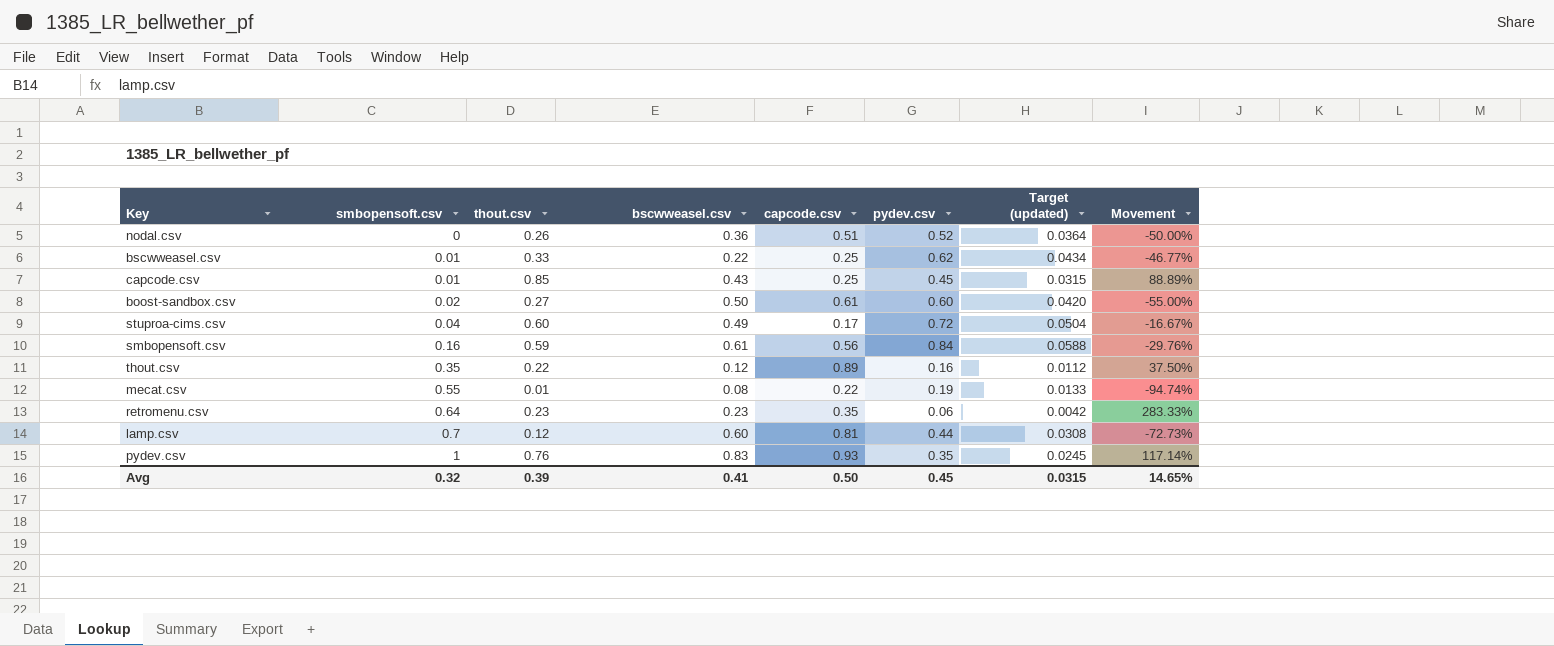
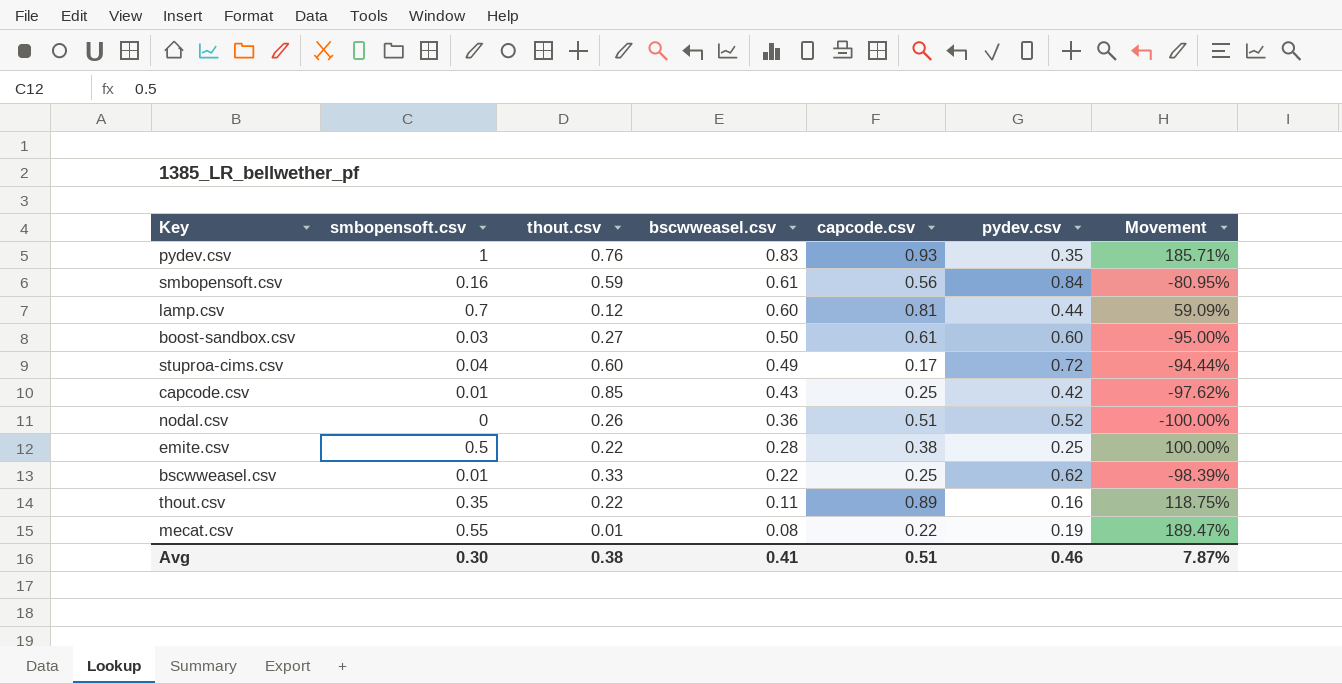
row order: smbopensoft.csv ascending -> bscwweasel.csv descending
column Target (updated) | formula: [pydev.csv] * 0.07 -> none
column Movement | formula: ([thout.csv] - [pydev.csv]) / [pydev.csv] -> ([smbopensoft.csv] - [pydev.csv]) / [pydev.csv]
row retromenu.csv: 0.64 | 0.23 | 0.23 | 0.35 | 0.06 | 0.0042 | 283.33% -> none
boost-sandbox.csv | smbopensoft.csv: 0.02 -> 0.03
capcode.csv | pydev.csv: 0.45 -> 0.42
row emite.csv: none -> 0.5 | 0.22 | 0.28 | 0.38 | 0.25 | 100.00%
thout.csv | bscwweasel.csv: 0.12 -> 0.11
Avg | smbopensoft.csv: 0.32 -> 0.30
Avg | thout.csv: 0.39 -> 0.38
Avg | capcode.csv: 0.50 -> 0.51
Avg | pydev.csv: 0.45 -> 0.46
Avg | Movement: 14.65% -> 7.87%

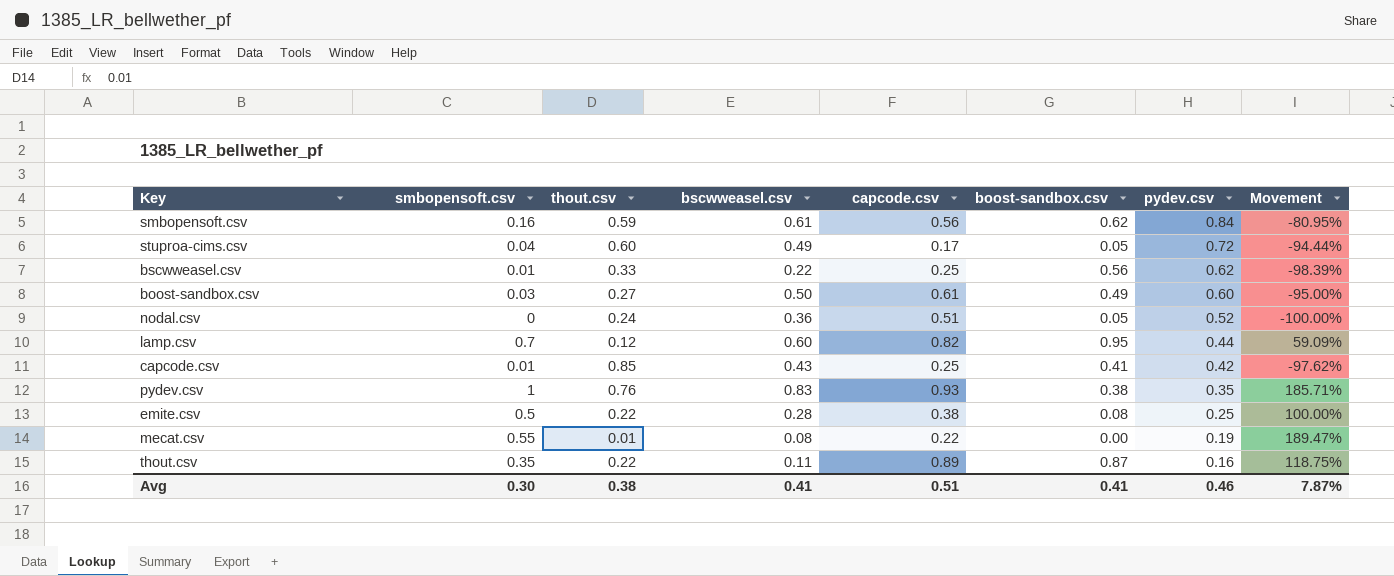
row order: bscwweasel.csv descending -> pydev.csv descending
column boost-sandbox.csv | position: none -> 6
nodal.csv | thout.csv: 0.26 -> 0.24
lamp.csv | capcode.csv: 0.81 -> 0.82

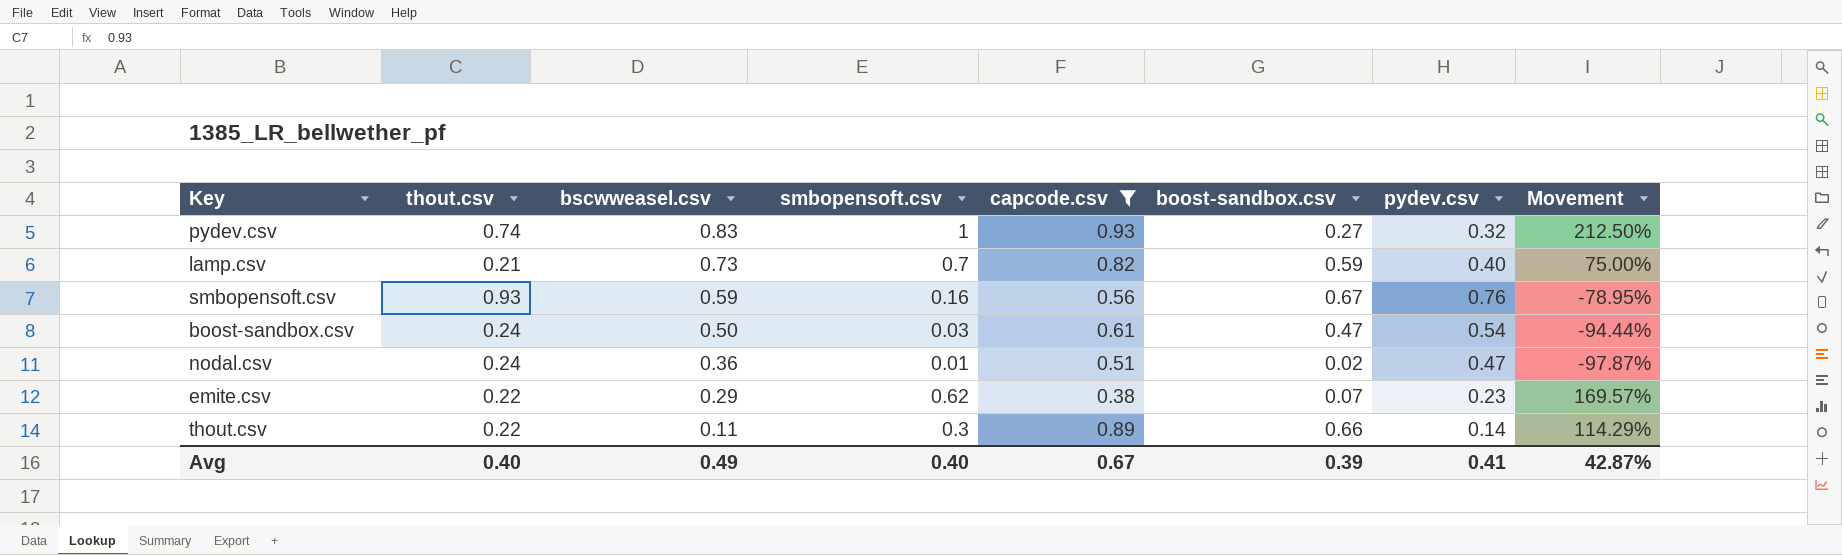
filter: none -> capcode.csv >= 0.38
row order: pydev.csv descending -> bscwweasel.csv descending
column smbopensoft.csv | position: 2 -> 4
pydev.csv | thout.csv: 0.76 -> 0.74
pydev.csv | boost-sandbox.csv: 0.38 -> 0.27
pydev.csv | pydev.csv: 0.35 -> 0.32
pydev.csv | Movement: 185.71% -> 212.50%
lamp.csv | thout.csv: 0.12 -> 0.21
lamp.csv | bscwweasel.csv: 0.60 -> 0.73
lamp.csv | boost-sandbox.csv: 0.95 -> 0.59
lamp.csv | pydev.csv: 0.44 -> 0.40
lamp.csv | Movement: 59.09% -> 75.00%
smbopensoft.csv | thout.csv: 0.59 -> 0.93
smbopensoft.csv | bscwweasel.csv: 0.61 -> 0.59
smbopensoft.csv | boost-sandbox.csv: 0.62 -> 0.67
smbopensoft.csv | pydev.csv: 0.84 -> 0.76
smbopensoft.csv | Movement: -80.95% -> -78.95%
boost-sandbox.csv | thout.csv: 0.27 -> 0.24
boost-sandbox.csv | boost-sandbox.csv: 0.49 -> 0.47
boost-sandbox.csv | pydev.csv: 0.60 -> 0.54
boost-sandbox.csv | Movement: -95.00% -> -94.44%
nodal.csv | smbopensoft.csv: 0 -> 0.01
nodal.csv | boost-sandbox.csv: 0.05 -> 0.02
nodal.csv | pydev.csv: 0.52 -> 0.47
nodal.csv | Movement: -100.00% -> -97.87%
emite.csv | bscwweasel.csv: 0.28 -> 0.29
emite.csv | smbopensoft.csv: 0.5 -> 0.62
emite.csv | boost-sandbox.csv: 0.08 -> 0.07
emite.csv | pydev.csv: 0.25 -> 0.23
emite.csv | Movement: 100.00% -> 169.57%
thout.csv | smbopensoft.csv: 0.35 -> 0.3
thout.csv | boost-sandbox.csv: 0.87 -> 0.66
thout.csv | pydev.csv: 0.16 -> 0.14
thout.csv | Movement: 118.75% -> 114.29%
Avg | thout.csv: 0.38 -> 0.40
Avg | bscwweasel.csv: 0.41 -> 0.49
Avg | smbopensoft.csv: 0.30 -> 0.40
Avg | capcode.csv: 0.51 -> 0.67
Avg | boost-sandbox.csv: 0.41 -> 0.39
Avg | pydev.csv: 0.46 -> 0.41
Avg | Movement: 7.87% -> 42.87%

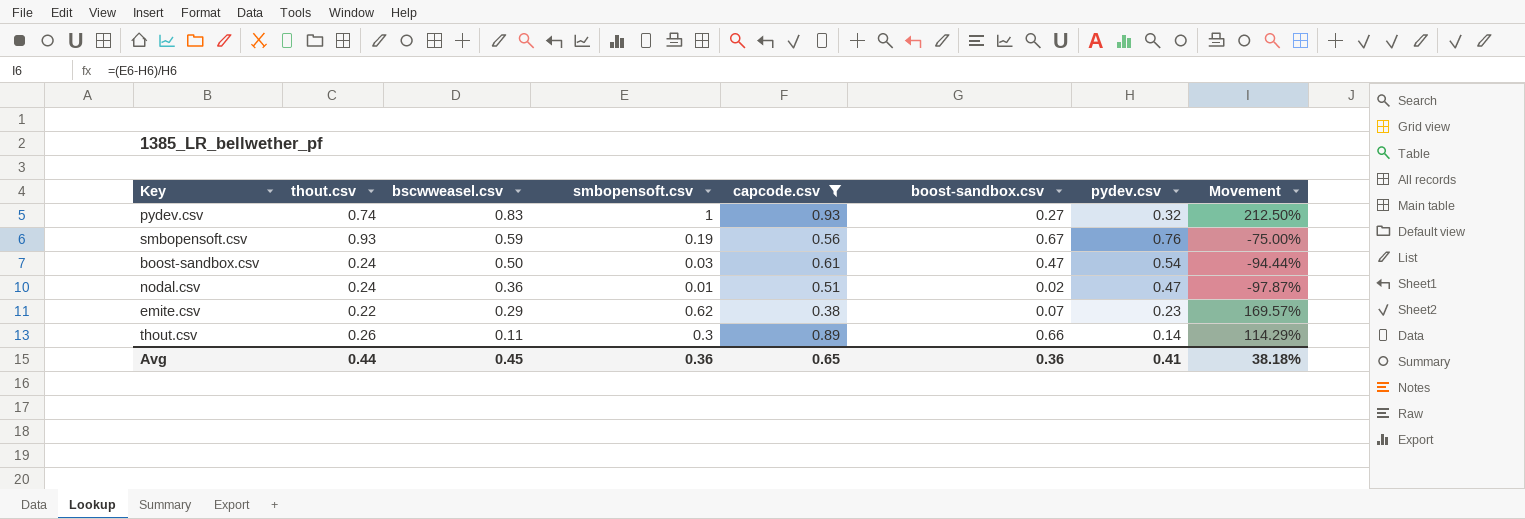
row lamp.csv: 0.21 | 0.73 | 0.7 | 0.82 | 0.59 | 0.40 | 75.00% -> none
smbopensoft.csv | smbopensoft.csv: 0.16 -> 0.19
smbopensoft.csv | Movement: -78.95% -> -75.00%
thout.csv | thout.csv: 0.22 -> 0.26
Avg | thout.csv: 0.40 -> 0.44
Avg | bscwweasel.csv: 0.49 -> 0.45
Avg | smbopensoft.csv: 0.40 -> 0.36
Avg | capcode.csv: 0.67 -> 0.65
Avg | boost-sandbox.csv: 0.39 -> 0.36
Avg | Movement: 42.87% -> 38.18%

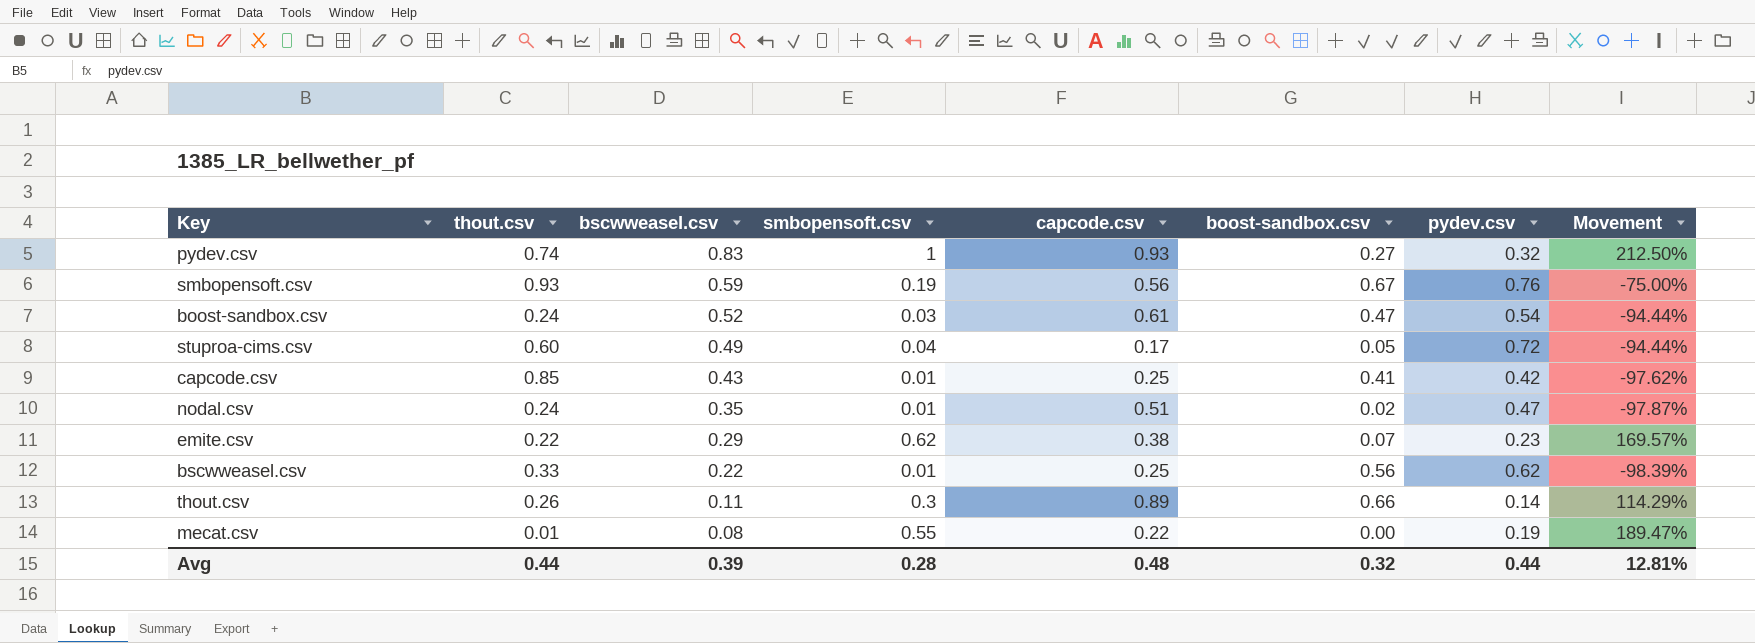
filter: capcode.csv >= 0.38 -> none
boost-sandbox.csv | bscwweasel.csv: 0.50 -> 0.52
nodal.csv | bscwweasel.csv: 0.36 -> 0.35
Avg | bscwweasel.csv: 0.45 -> 0.39
Avg | smbopensoft.csv: 0.36 -> 0.28
Avg | capcode.csv: 0.65 -> 0.48
Avg | boost-sandbox.csv: 0.36 -> 0.32
Avg | pydev.csv: 0.41 -> 0.44
Avg | Movement: 38.18% -> 12.81%

